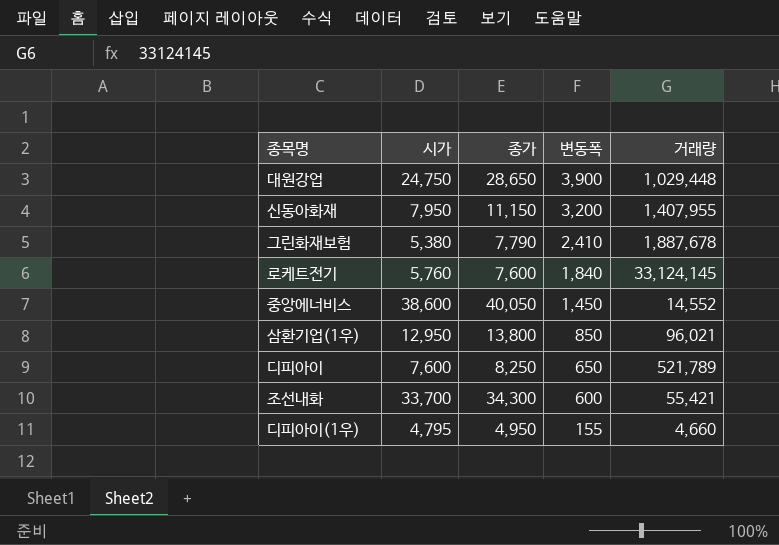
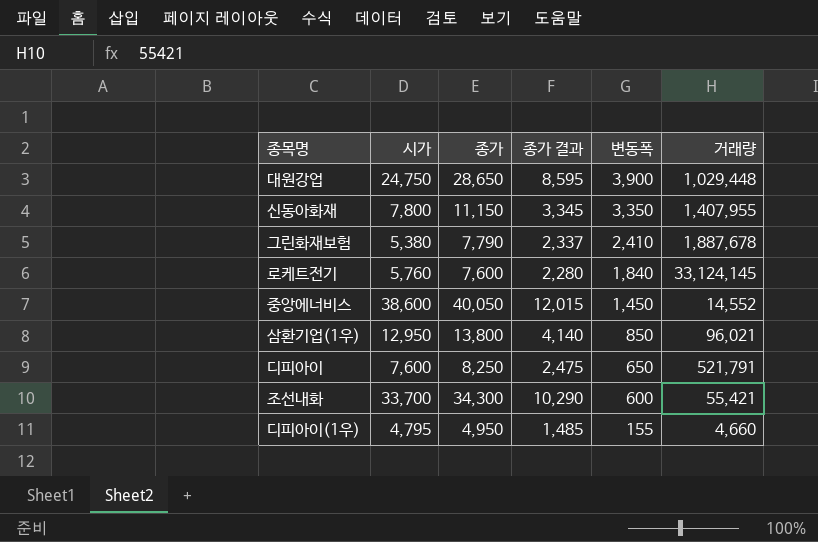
column 종가 결과 | formula: none -> [종가] * 0.3
신동아화재 | 시가: 7,950 -> 7,800
신동아화재 | 변동폭: 3,200 -> 3,350
디피아이 | 거래량: 521,789 -> 521,791

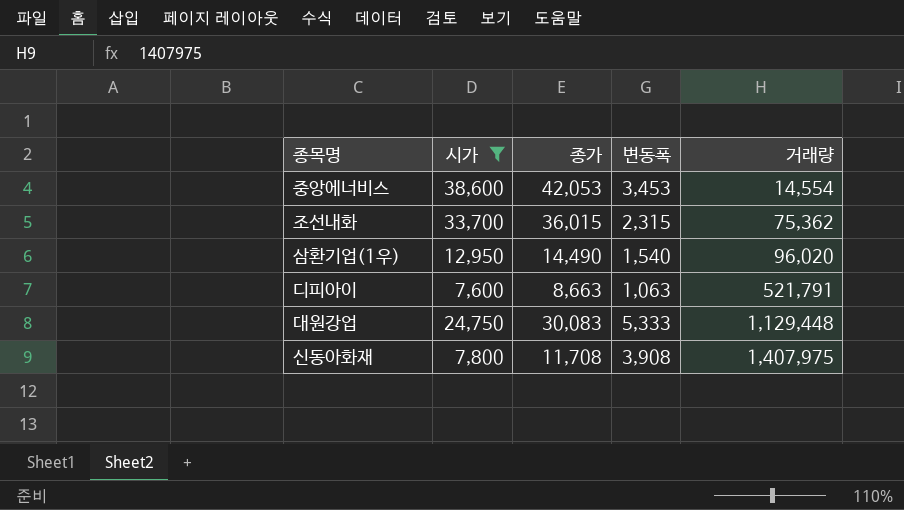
filter: none -> 시가 >= 7,600
row order: 변동폭 descending -> 거래량 ascending
column 종가 결과 | formula: [종가] * 0.3 -> none
중앙에너비스 | 종가: 40,050 -> 42,053
중앙에너비스 | 변동폭: 1,450 -> 3,453
중앙에너비스 | 거래량: 14,552 -> 14,554
조선내화 | 종가: 34,300 -> 36,015
조선내화 | 변동폭: 600 -> 2,315
조선내화 | 거래량: 55,421 -> 75,362
삼환기업(1우) | 종가: 13,800 -> 14,490
삼환기업(1우) | 변동폭: 850 -> 1,540
삼환기업(1우) | 거래량: 96,021 -> 96,020
디피아이 | 종가: 8,250 -> 8,663
디피아이 | 변동폭: 650 -> 1,063
대원강업 | 종가: 28,650 -> 30,083
대원강업 | 변동폭: 3,900 -> 5,333
대원강업 | 거래량: 1,029,448 -> 1,129,448
신동아화재 | 종가: 11,150 -> 11,708
신동아화재 | 변동폭: 3,350 -> 3,908
신동아화재 | 거래량: 1,407,955 -> 1,407,975

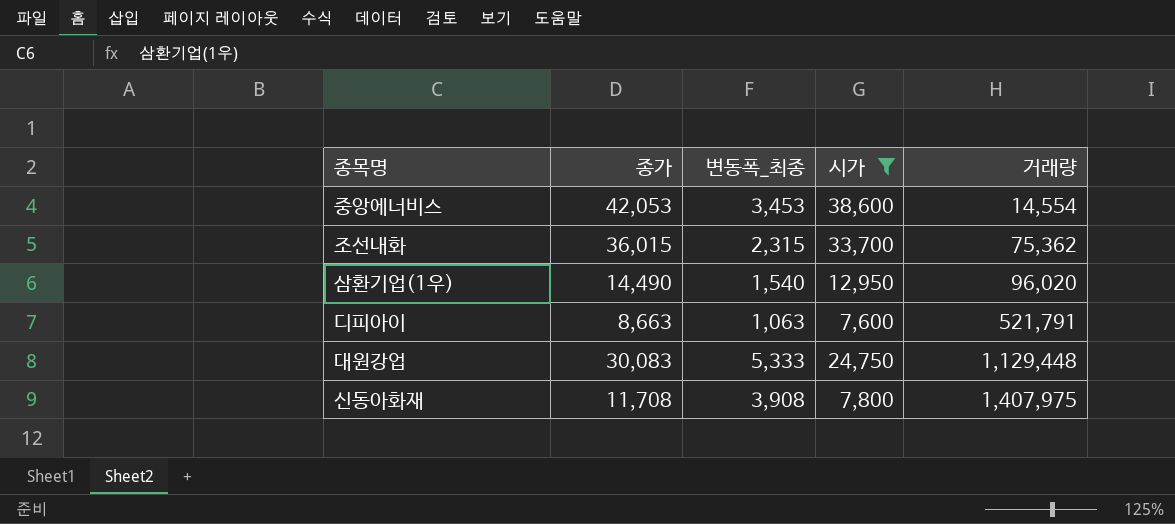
column name: 변동폭 -> 변동폭_최종
column 시가 | position: 2 -> 4

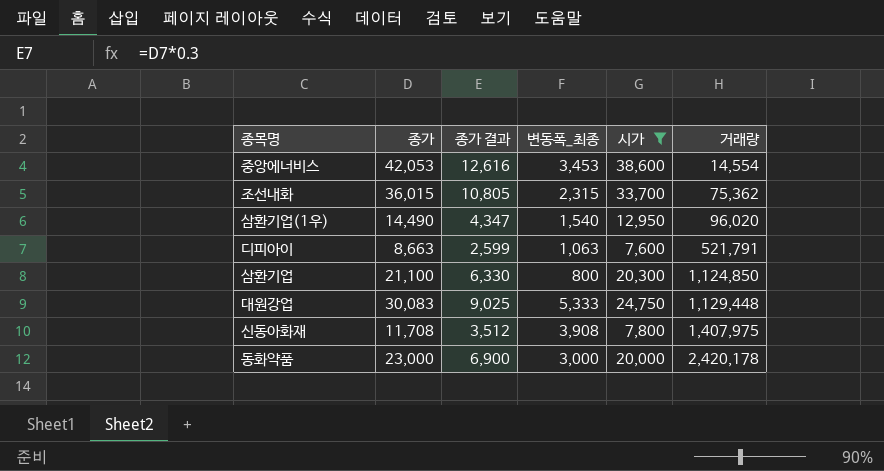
column 종가 결과 | formula: none -> [종가] * 0.3
row 삼환기업: none -> 21,100 | 6,330 | 800 | 20,300 | 1,124,850
row 동화약품: none -> 23,000 | 6,900 | 3,000 | 20,000 | 2,420,178

